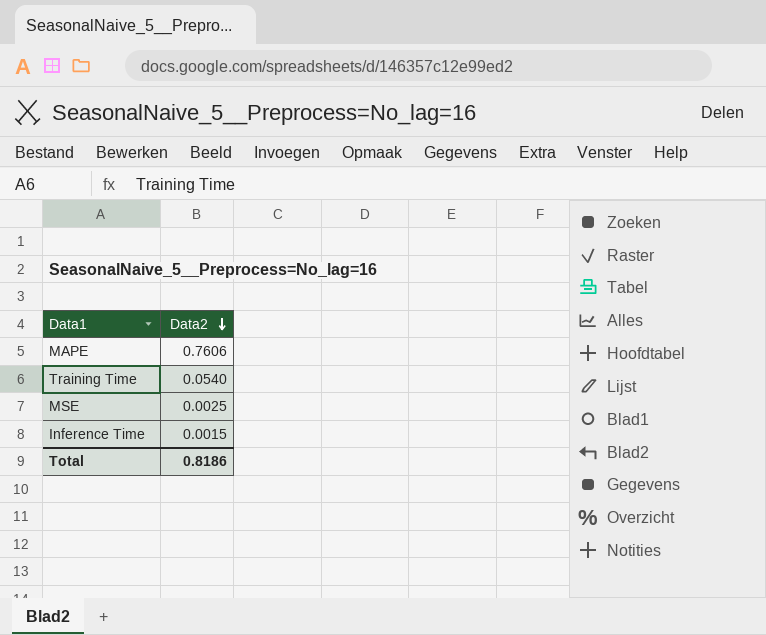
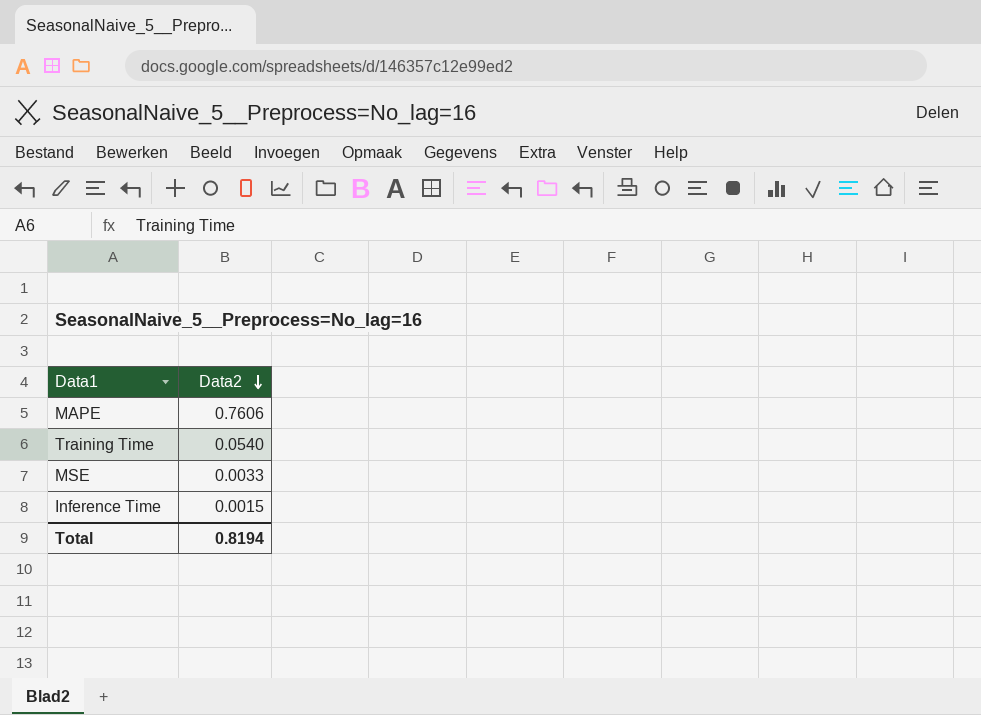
MSE | Data2: 0.0025 -> 0.0033
Total | Data2: 0.8186 -> 0.8194

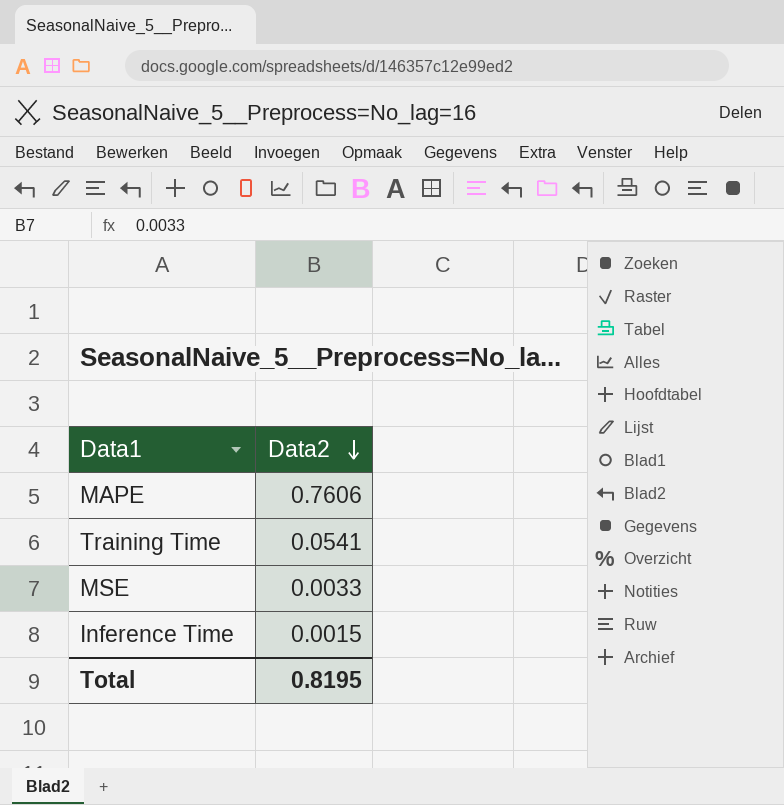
Training Time | Data2: 0.0540 -> 0.0541
Total | Data2: 0.8194 -> 0.8195

